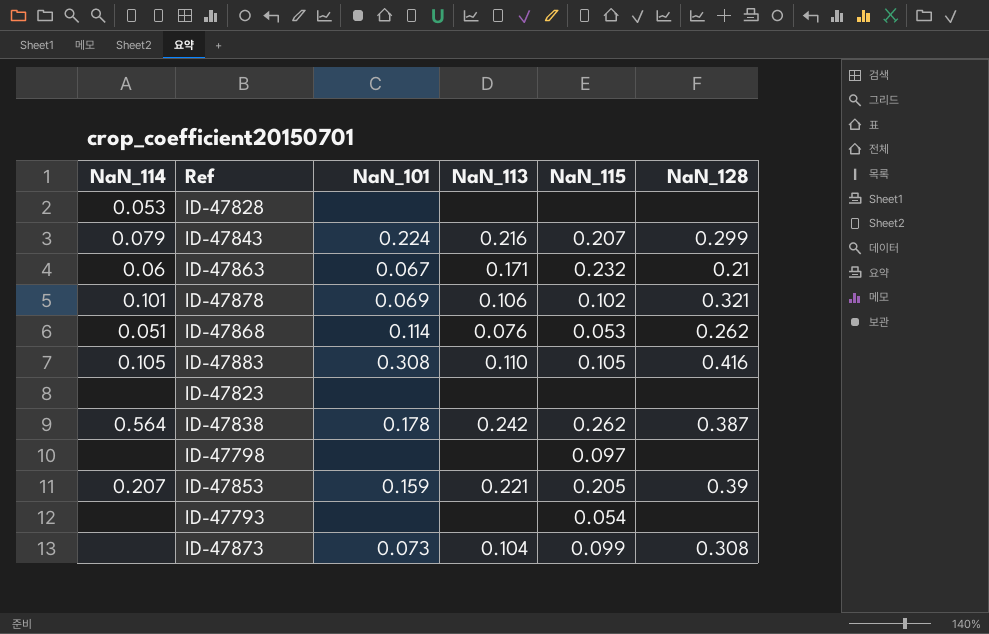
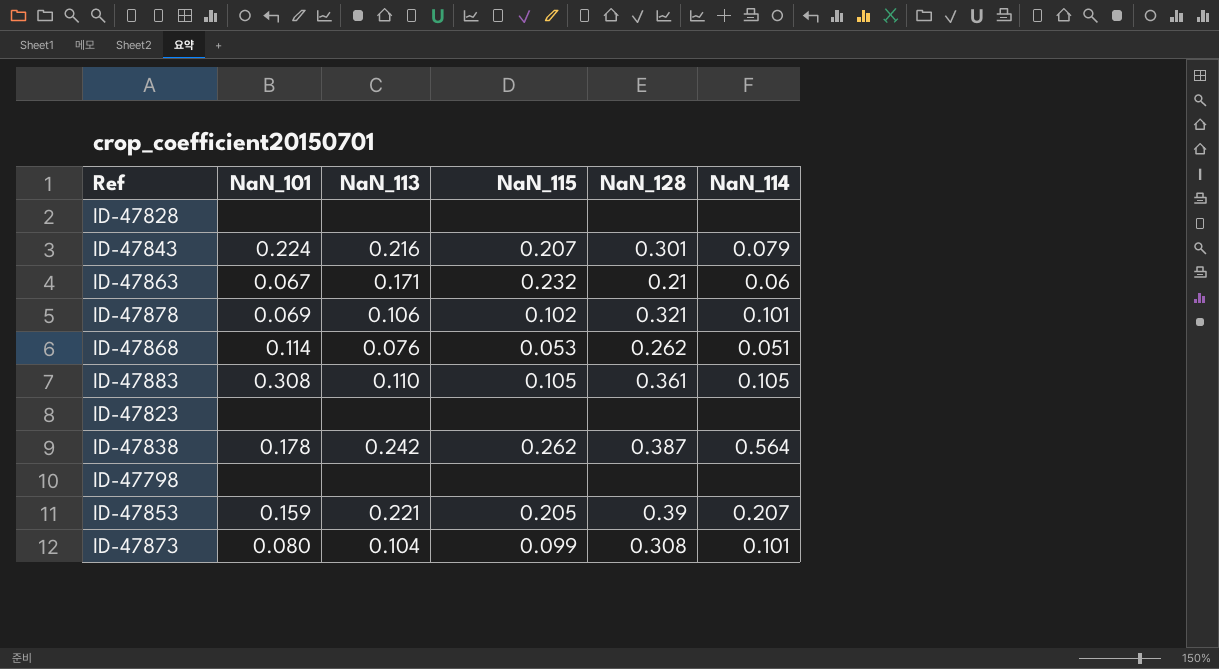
column NaN_114 | position: 1 -> 6
row ID-47793: none | none | none | 0.054 | none -> none
ID-47828 | NaN_114: 0.053 -> none
ID-47843 | NaN_128: 0.299 -> 0.301
ID-47883 | NaN_128: 0.416 -> 0.361
ID-47798 | NaN_115: 0.097 -> none
ID-47873 | NaN_101: 0.073 -> 0.080
ID-47873 | NaN_114: none -> 0.101

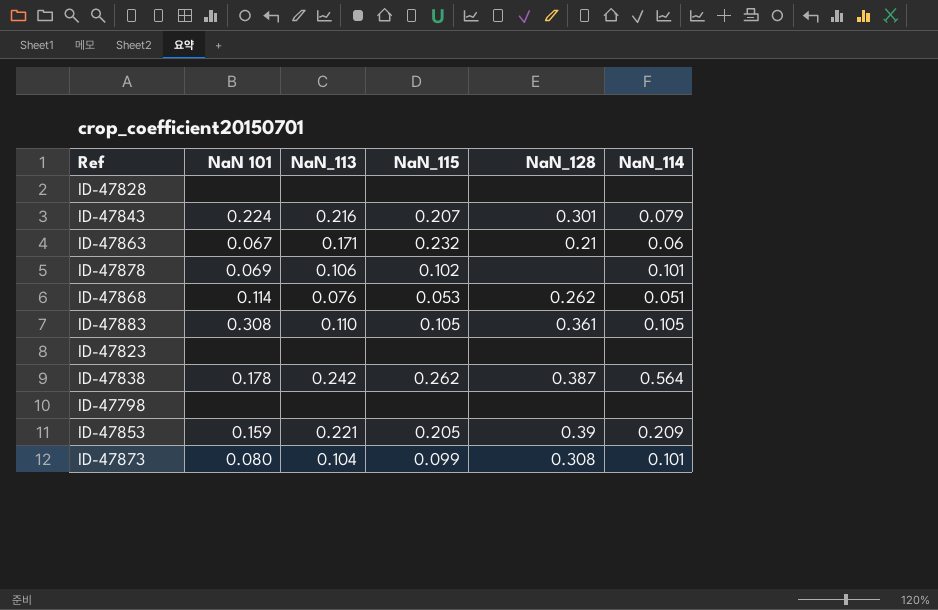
column name: NaN_101 -> NaN 101
ID-47878 | NaN_128: 0.321 -> none
ID-47853 | NaN_114: 0.207 -> 0.209

